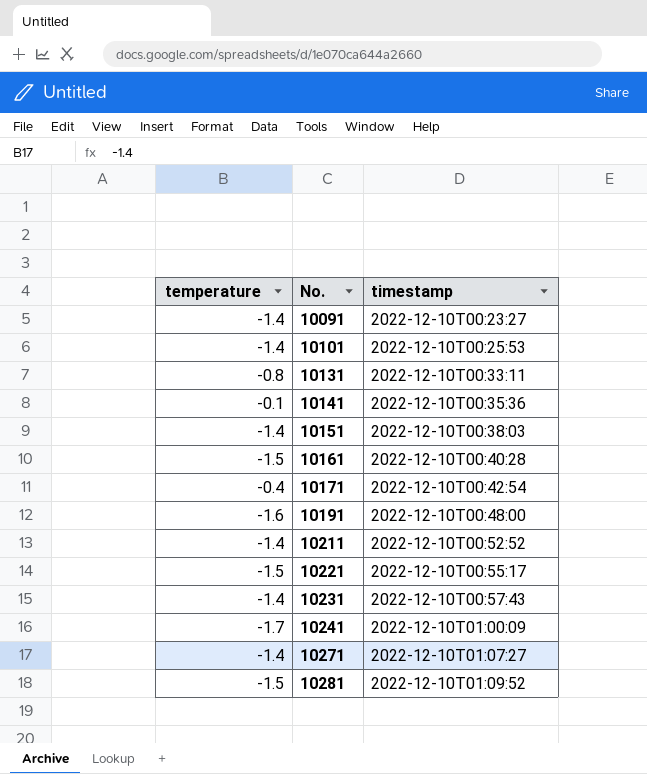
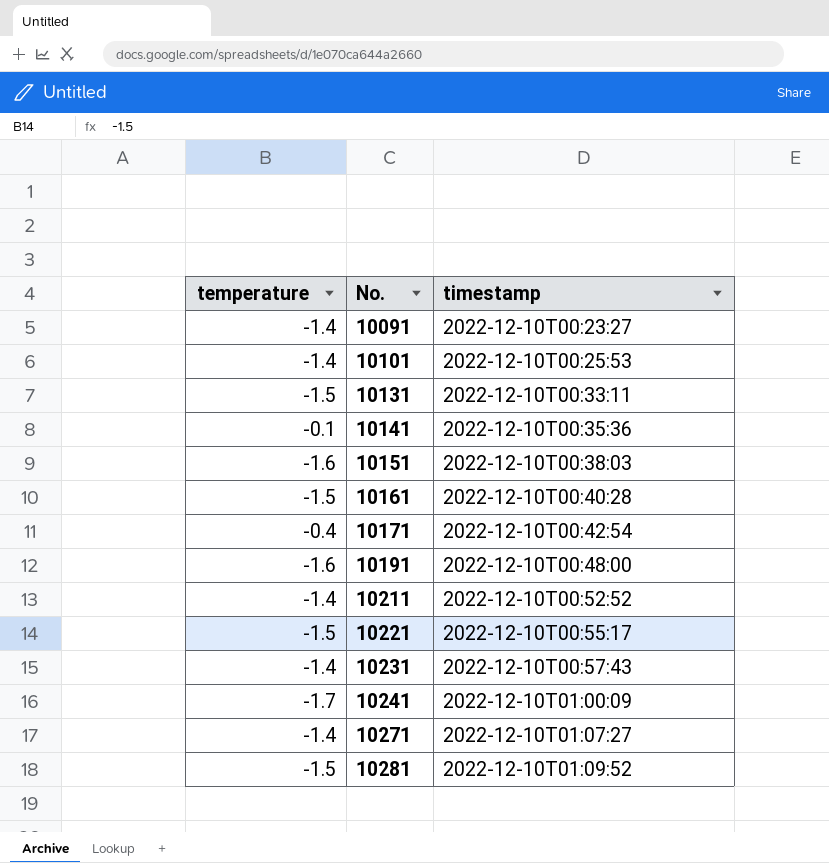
10131 | temperature: -0.8 -> -1.5
10151 | temperature: -1.4 -> -1.6

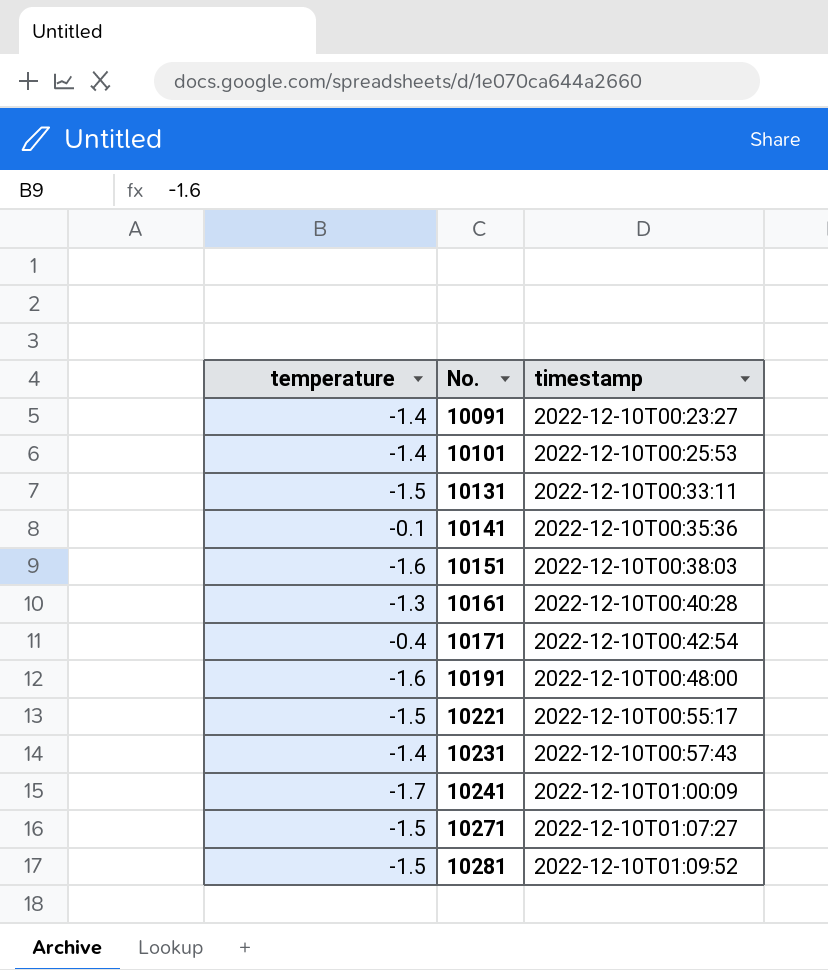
row 10211: -1.4 | 2022-12-10T00:52:52 -> none
10161 | temperature: -1.5 -> -1.3
10271 | temperature: -1.4 -> -1.5

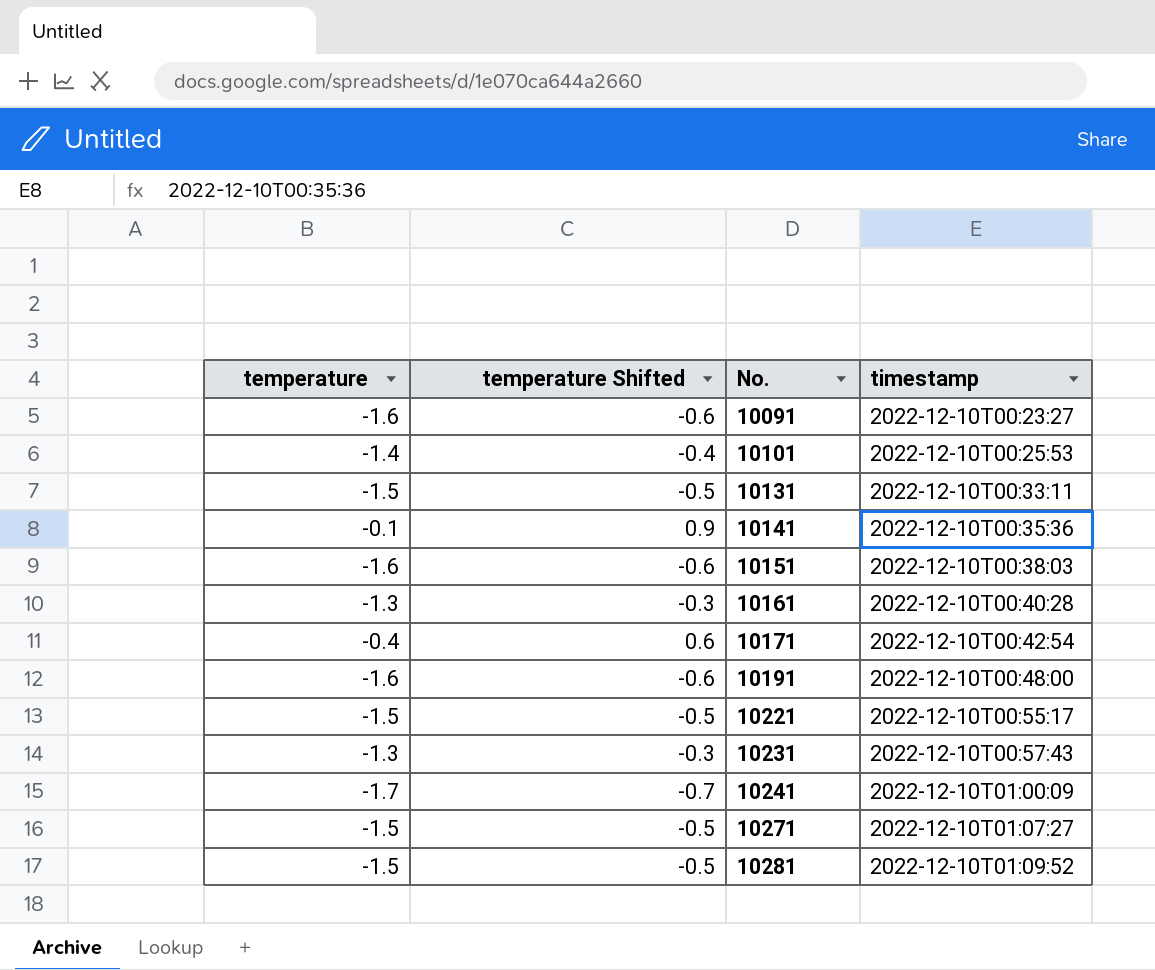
column temperature Shifted | formula: none -> [temperature] + 1
10091 | temperature: -1.4 -> -1.6
10231 | temperature: -1.4 -> -1.3

